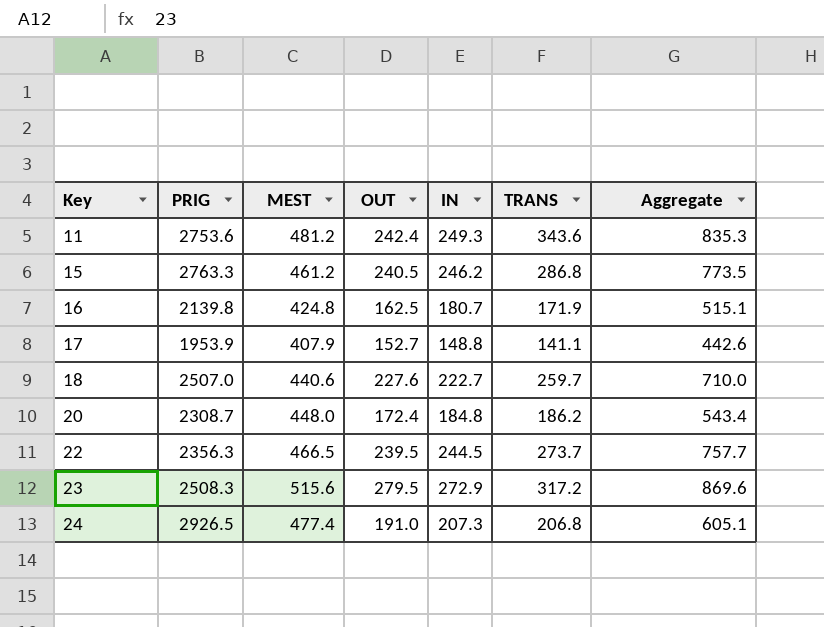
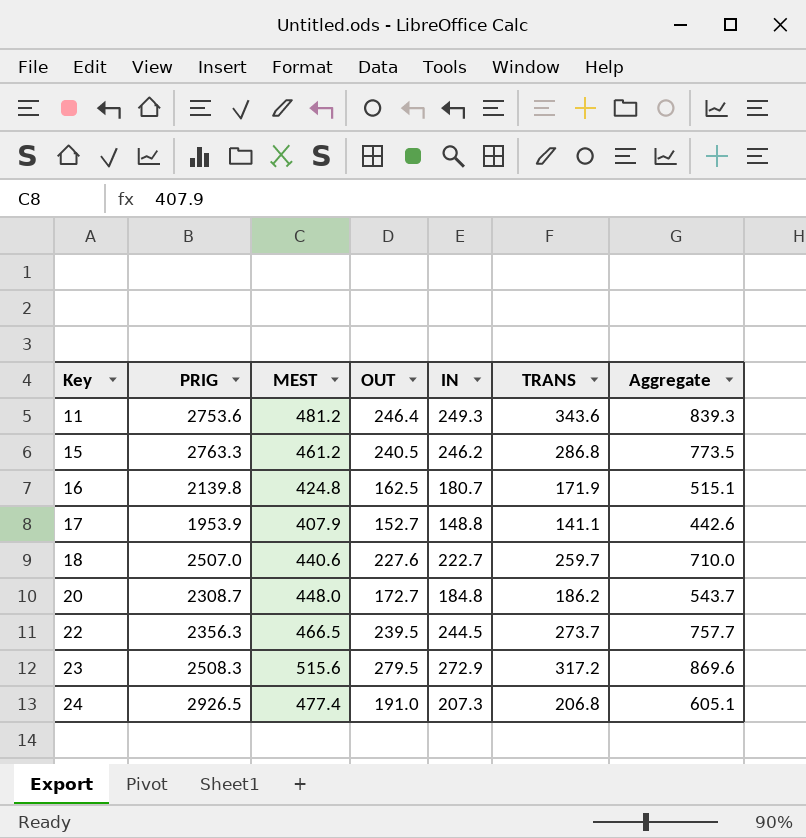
11 | OUT: 242.4 -> 246.4
11 | Aggregate: 835.3 -> 839.3
20 | OUT: 172.4 -> 172.7
20 | Aggregate: 543.4 -> 543.7

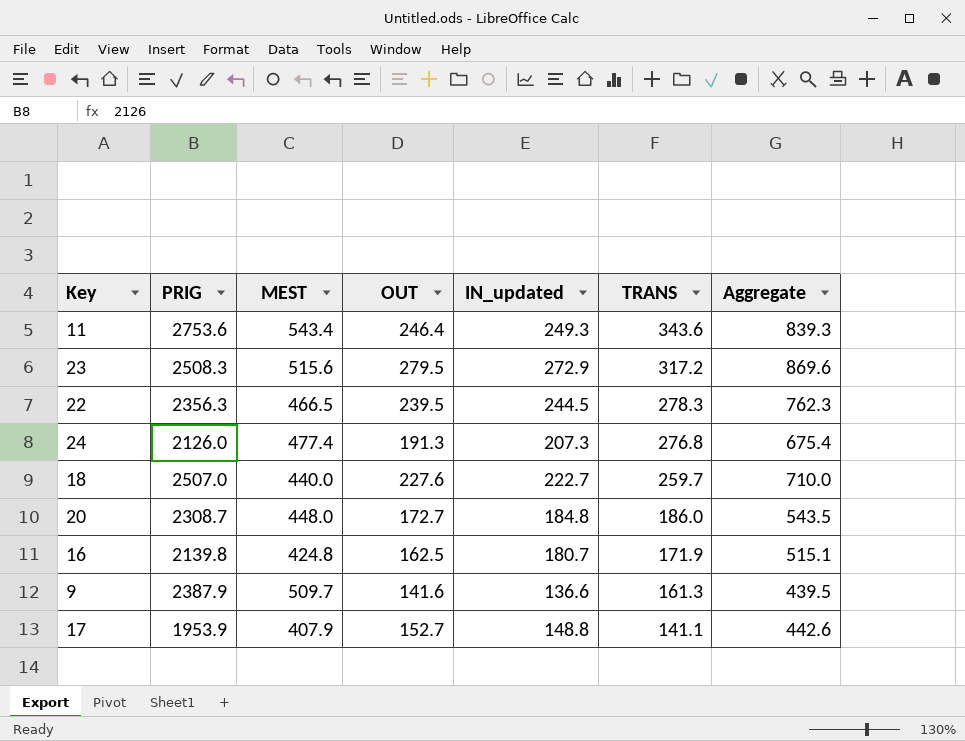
row order: Key ascending -> TRANS descending
column name: IN -> IN_updated
row 15: 2763.3 | 461.2 | 240.5 | 246.2 | 286.8 | 773.5 -> none
11 | MEST: 481.2 -> 543.4
22 | TRANS: 273.7 -> 278.3
22 | Aggregate: 757.7 -> 762.3
24 | PRIG: 2926.5 -> 2126.0
24 | OUT: 191.0 -> 191.3
24 | TRANS: 206.8 -> 276.8
24 | Aggregate: 605.1 -> 675.4
18 | MEST: 440.6 -> 440.0
20 | TRANS: 186.2 -> 186.0
20 | Aggregate: 543.7 -> 543.5
row 9: none -> 2387.9 | 509.7 | 141.6 | 136.6 | 161.3 | 439.5

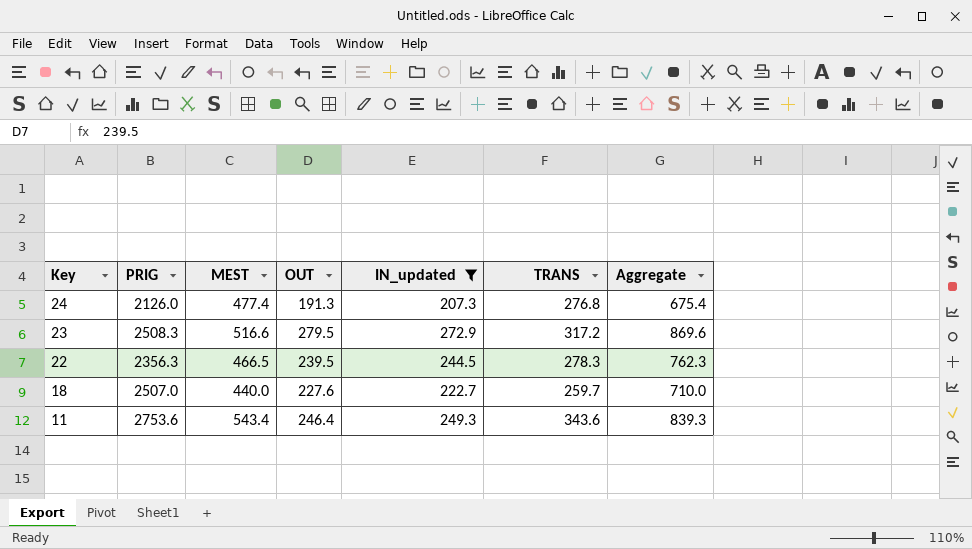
filter: none -> IN_updated >= 207.3
row order: TRANS descending -> Key descending
23 | MEST: 515.6 -> 516.6

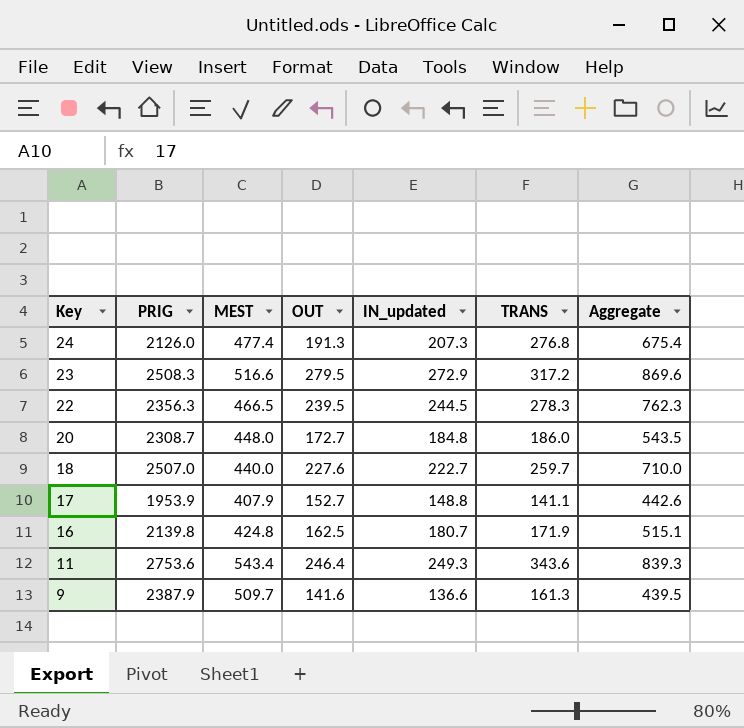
filter: IN_updated >= 207.3 -> none

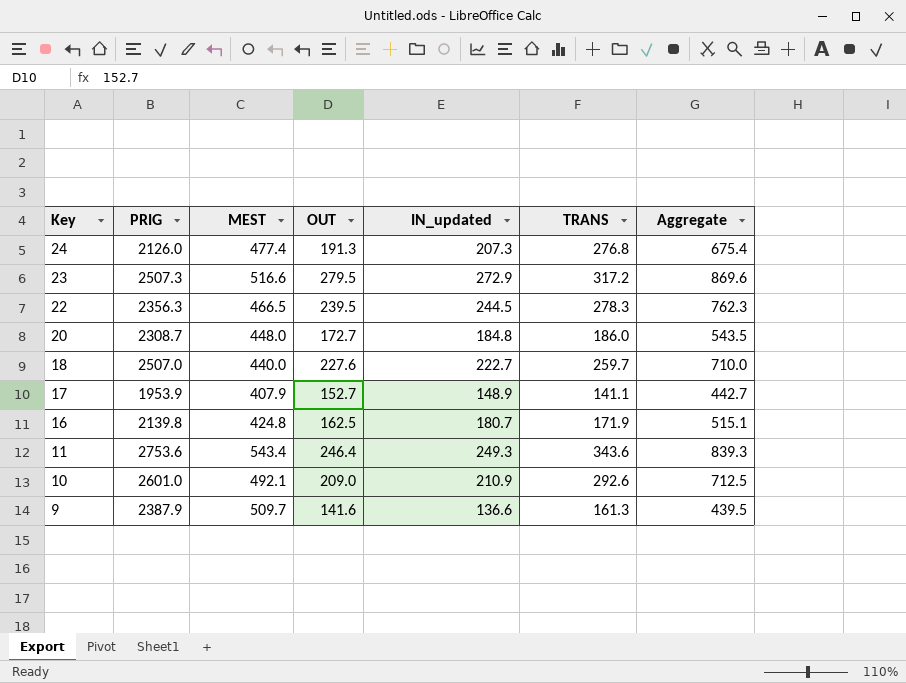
23 | PRIG: 2508.3 -> 2507.3
17 | IN_updated: 148.8 -> 148.9
17 | Aggregate: 442.6 -> 442.7
row 10: none -> 2601.0 | 492.1 | 209.0 | 210.9 | 292.6 | 712.5

